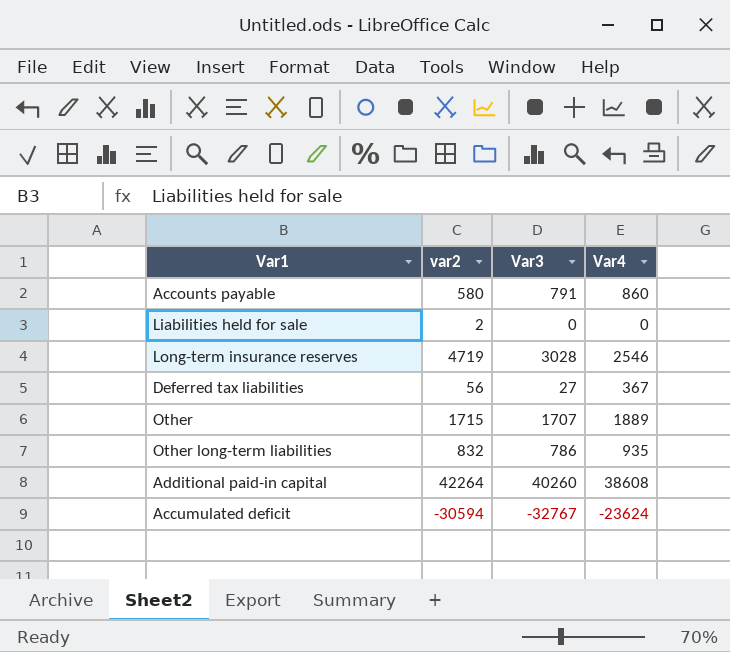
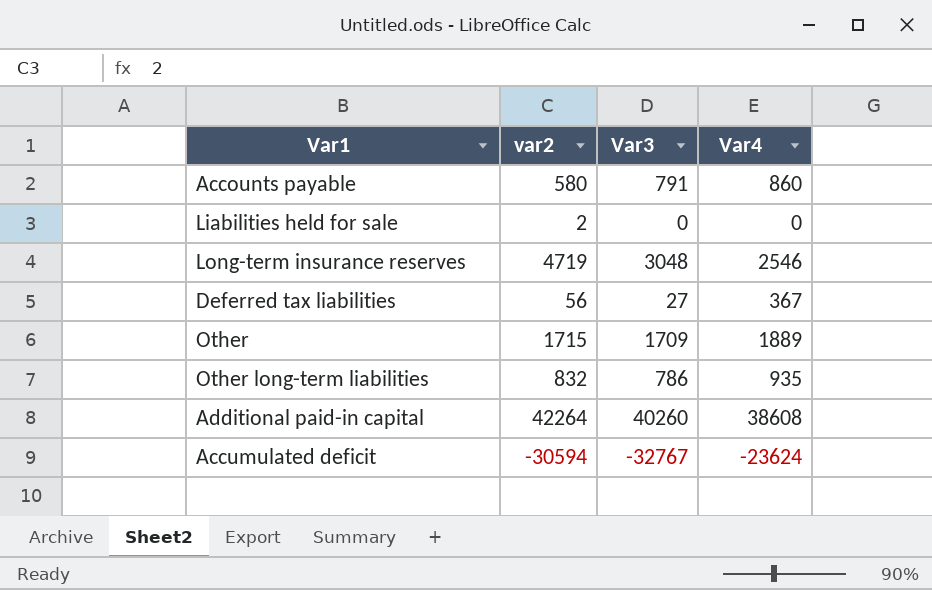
Long-term insurance reserves | Var3: 3028 -> 3048
Other | Var3: 1707 -> 1709

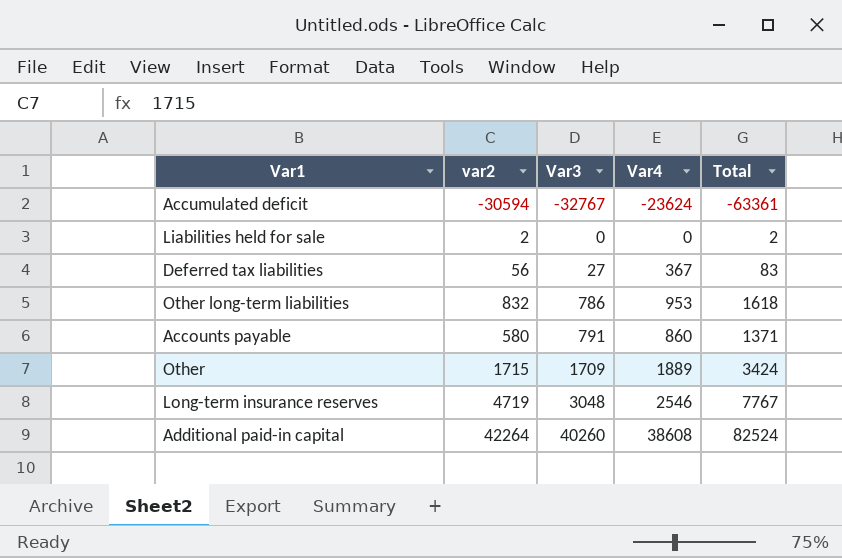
row order: none -> Var3 ascending
column Total | formula: none -> [var2] + [Var3]
Other long-term liabilities | Var4: 935 -> 953

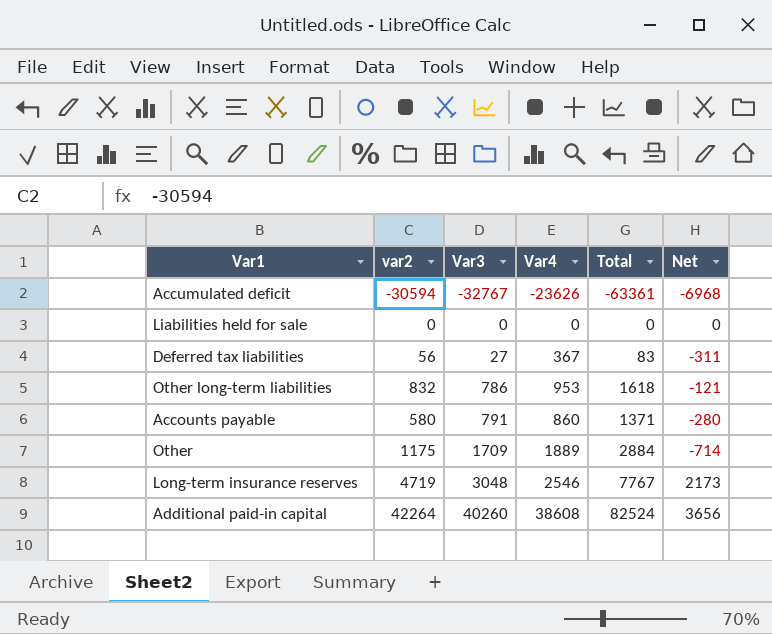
column Net | formula: none -> [var2] - [Var4]
Accumulated deficit | Var4: -23624 -> -23626
Liabilities held for sale | var2: 2 -> 0
Liabilities held for sale | Total: 2 -> 0
Other | var2: 1715 -> 1175
Other | Total: 3424 -> 2884

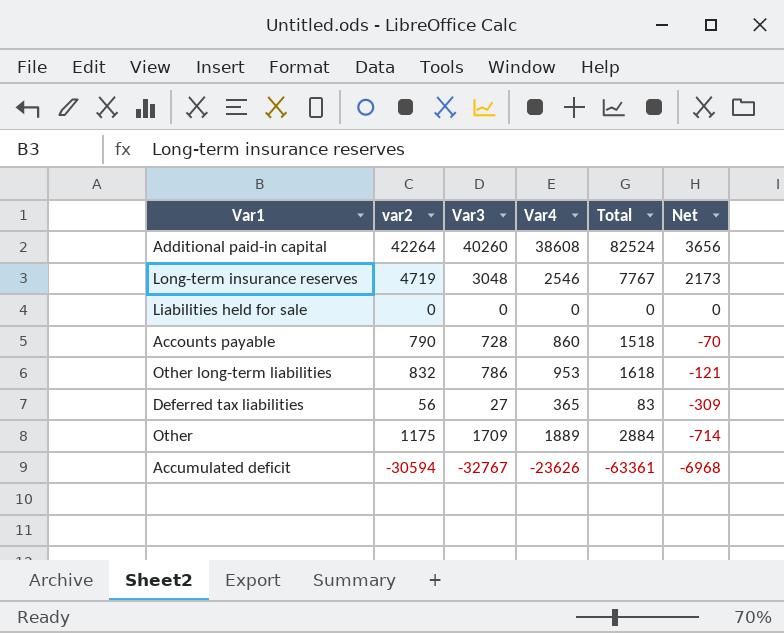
row order: Var3 ascending -> Net descending
Accounts payable | var2: 580 -> 790
Accounts payable | Var3: 791 -> 728
Accounts payable | Total: 1371 -> 1518
Accounts payable | Net: -280 -> -70
Deferred tax liabilities | Var4: 367 -> 365
Deferred tax liabilities | Net: -311 -> -309

